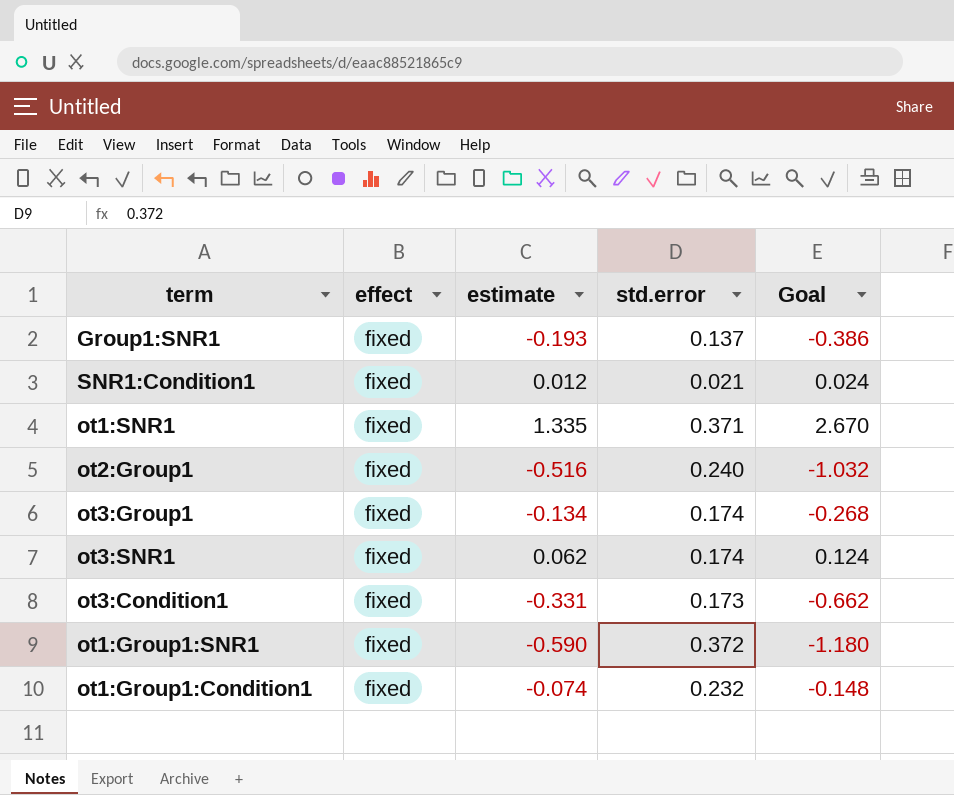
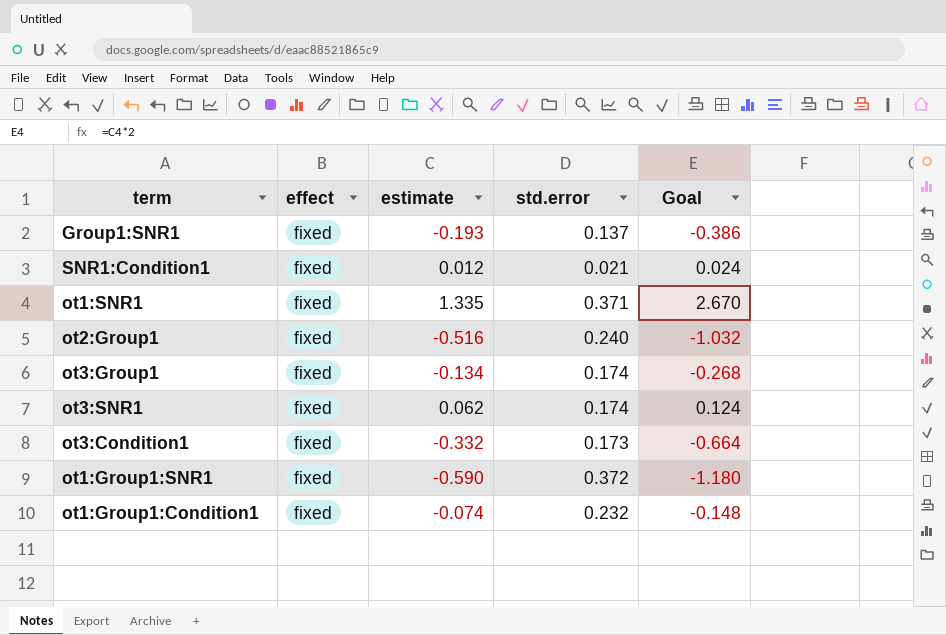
ot3:Condition1 | estimate: -0.331 -> -0.332
ot3:Condition1 | Goal: -0.662 -> -0.664

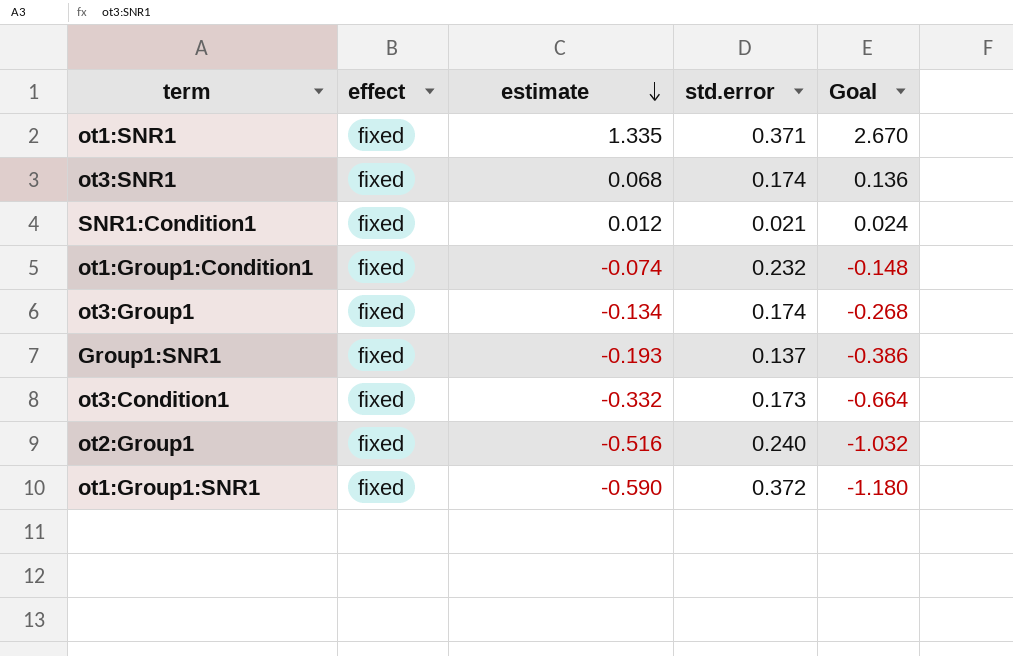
row order: none -> estimate descending
ot3:SNR1 | estimate: 0.062 -> 0.068
ot3:SNR1 | Goal: 0.124 -> 0.136

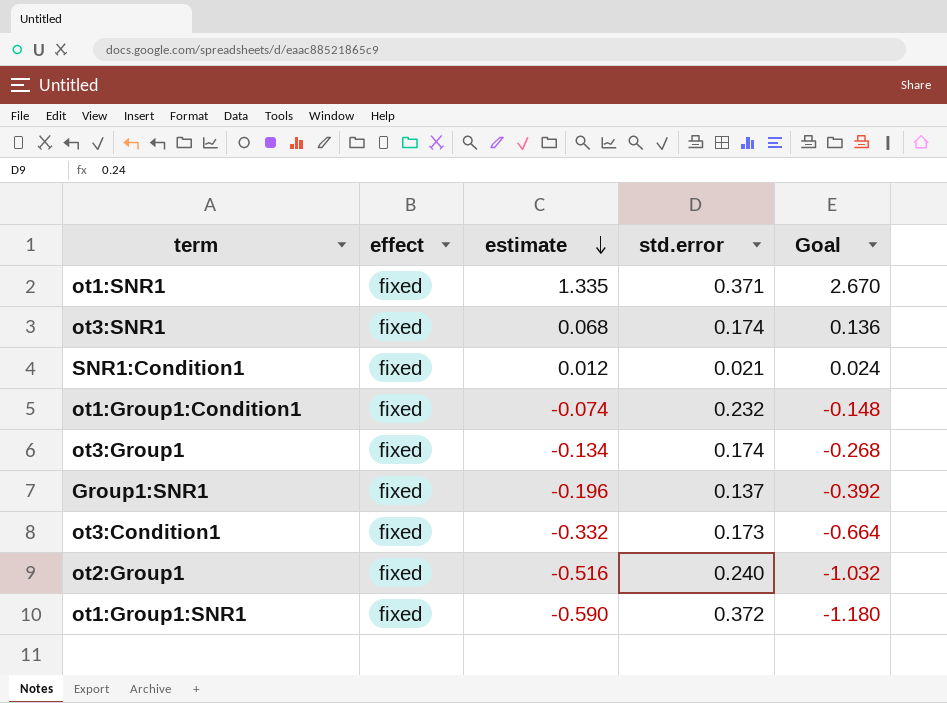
Group1:SNR1 | estimate: -0.193 -> -0.196
Group1:SNR1 | Goal: -0.386 -> -0.392

